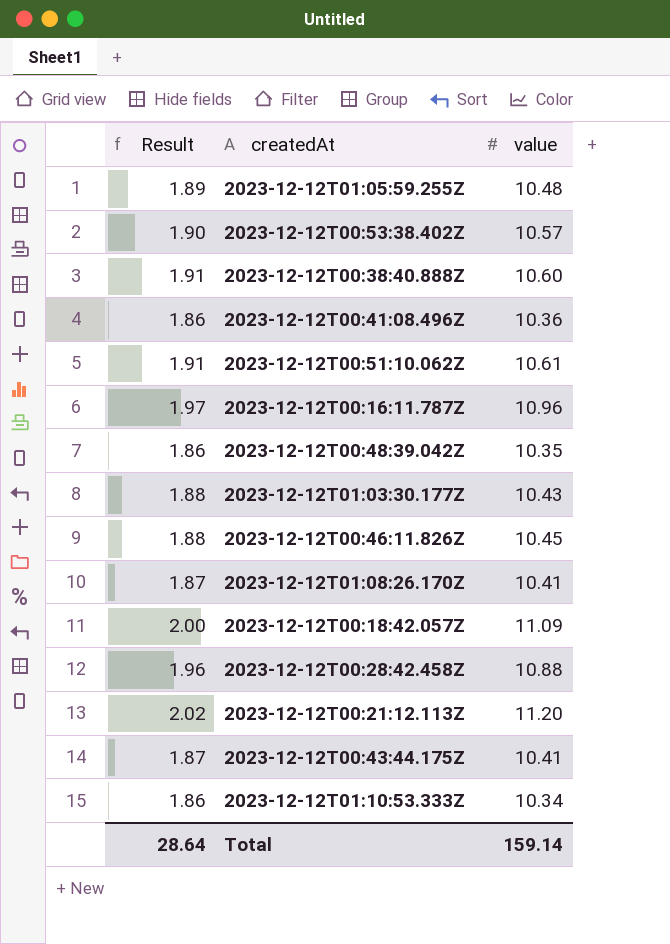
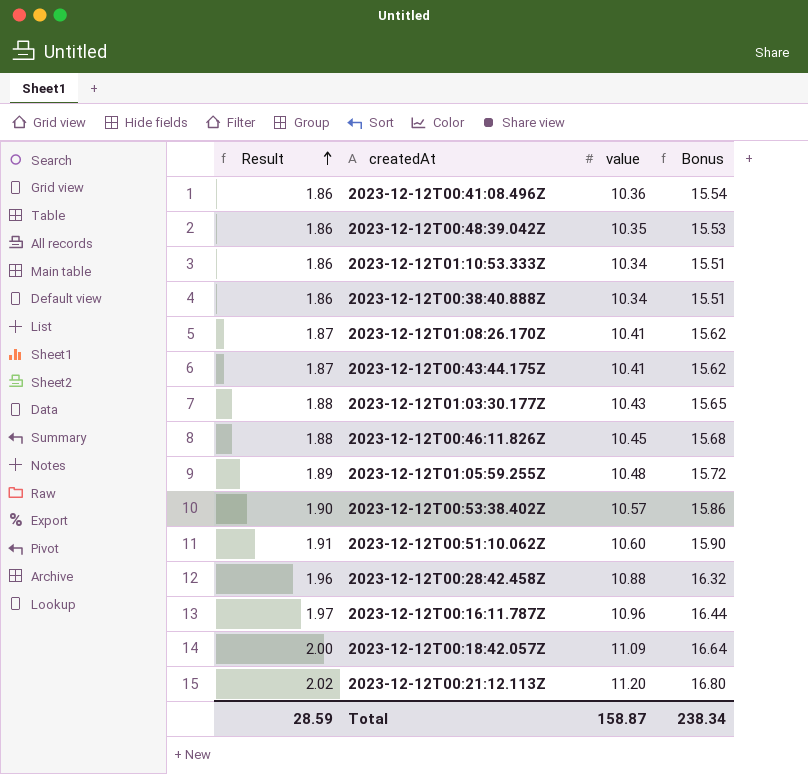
row order: none -> Result ascending
column Bonus | formula: none -> [value] * 1.5
2023-12-12T00:38:40.888Z | Result: 1.91 -> 1.86
2023-12-12T00:38:40.888Z | value: 10.60 -> 10.34
2023-12-12T00:51:10.062Z | value: 10.61 -> 10.60
Total | Result: 28.64 -> 28.59
Total | value: 159.14 -> 158.87

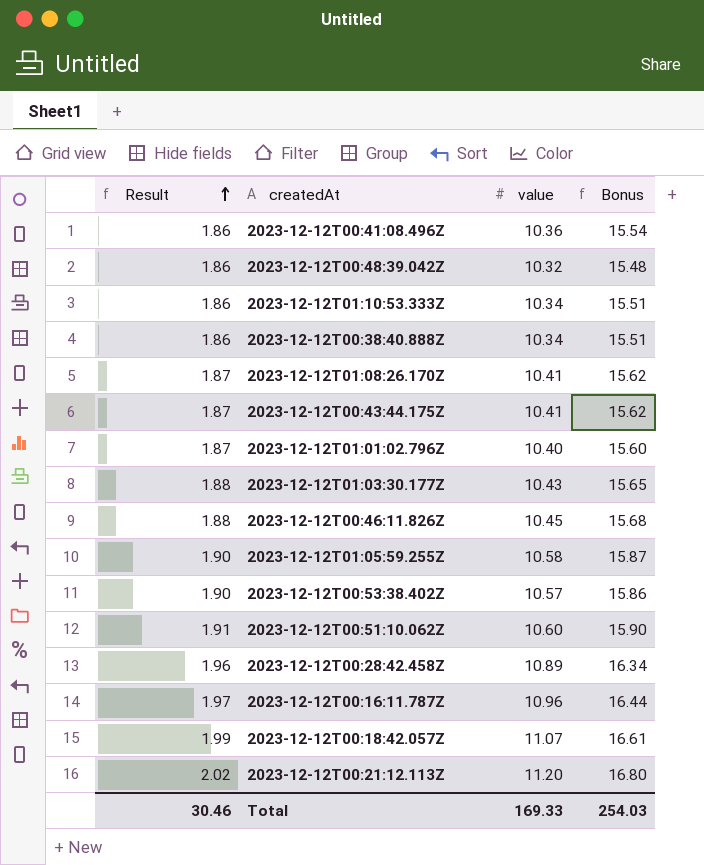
2023-12-12T00:48:39.042Z | value: 10.35 -> 10.32
2023-12-12T00:48:39.042Z | Bonus: 15.53 -> 15.48
row 2023-12-12T01:01:02.796Z: none -> 1.87 | 10.40 | 15.60
2023-12-12T01:05:59.255Z | Result: 1.89 -> 1.90
2023-12-12T01:05:59.255Z | value: 10.48 -> 10.58
2023-12-12T01:05:59.255Z | Bonus: 15.72 -> 15.87
2023-12-12T00:28:42.458Z | value: 10.88 -> 10.89
2023-12-12T00:28:42.458Z | Bonus: 16.32 -> 16.34
2023-12-12T00:18:42.057Z | Result: 2.00 -> 1.99
2023-12-12T00:18:42.057Z | value: 11.09 -> 11.07
2023-12-12T00:18:42.057Z | Bonus: 16.64 -> 16.61
Total | Result: 28.59 -> 30.46
Total | value: 158.87 -> 169.33
Total | Bonus: 238.34 -> 254.03

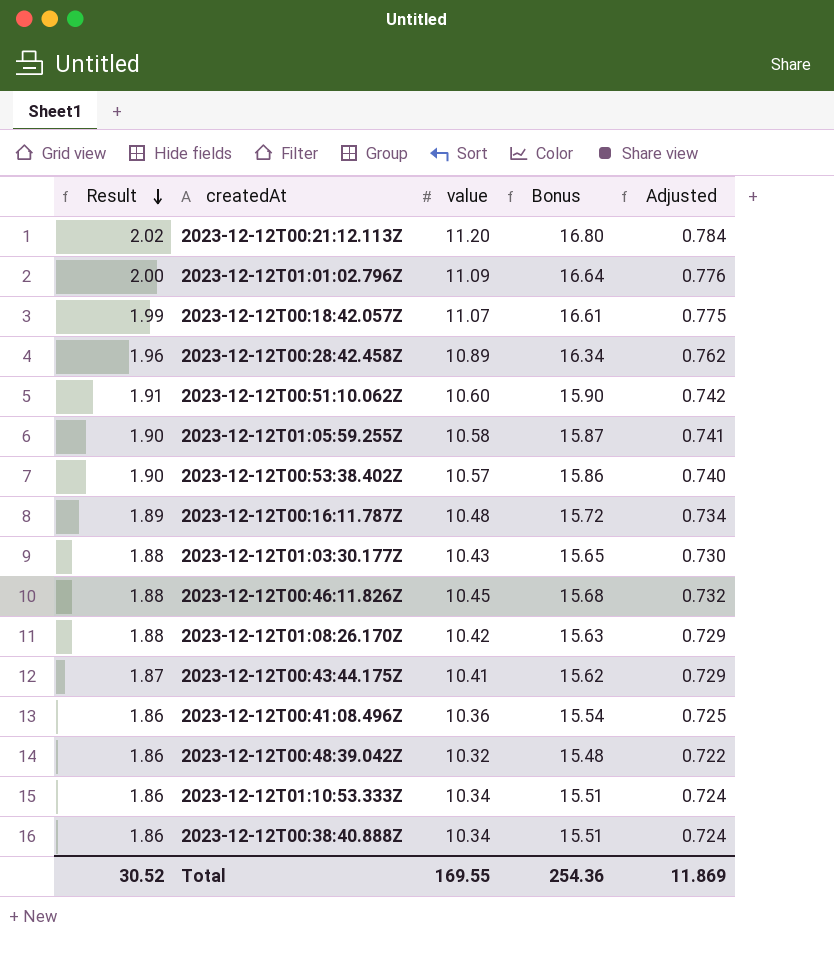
row order: Result ascending -> Result descending
column Adjusted | formula: none -> [value] * 0.07
2023-12-12T01:01:02.796Z | Result: 1.87 -> 2.00
2023-12-12T01:01:02.796Z | value: 10.40 -> 11.09
2023-12-12T01:01:02.796Z | Bonus: 15.60 -> 16.64
2023-12-12T00:16:11.787Z | Result: 1.97 -> 1.89
2023-12-12T00:16:11.787Z | value: 10.96 -> 10.48
2023-12-12T00:16:11.787Z | Bonus: 16.44 -> 15.72
2023-12-12T01:08:26.170Z | Result: 1.87 -> 1.88
2023-12-12T01:08:26.170Z | value: 10.41 -> 10.42
2023-12-12T01:08:26.170Z | Bonus: 15.62 -> 15.63
Total | Result: 30.46 -> 30.52
Total | value: 169.33 -> 169.55
Total | Bonus: 254.03 -> 254.36

